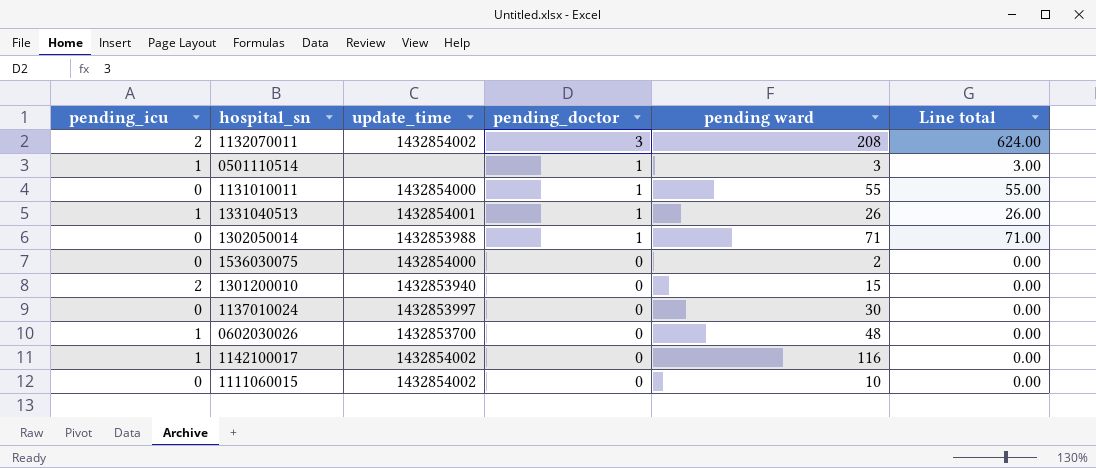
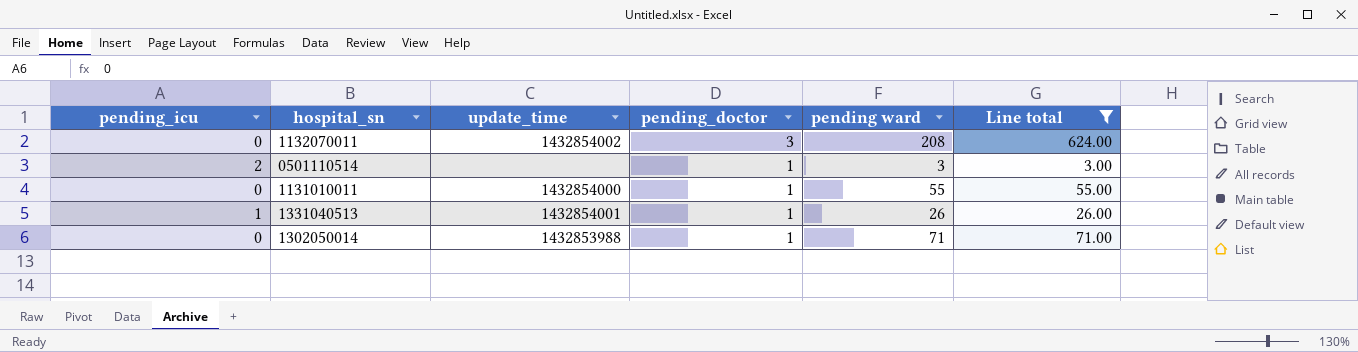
filter: none -> Line total != 0.00
1132070011 | pending_icu: 2 -> 0
0501110514 | pending_icu: 1 -> 2

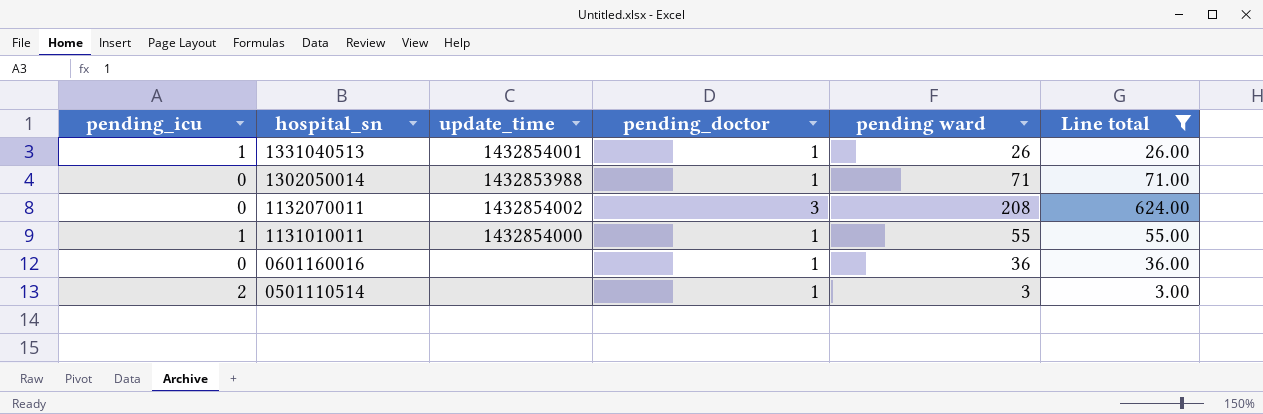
row order: pending_doctor descending -> hospital_sn descending
1131010011 | pending_icu: 0 -> 1
row 0601160016: none -> 0 | none | 1 | 36 | 36.00

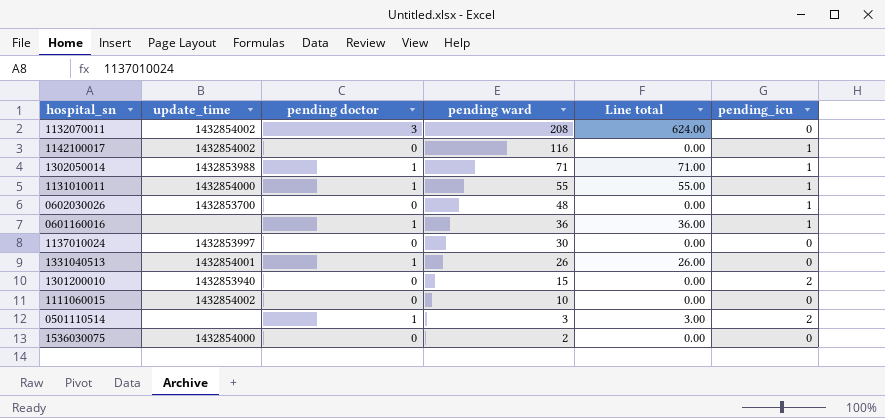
filter: Line total != 0.00 -> none
row order: hospital_sn descending -> pending ward descending
column name: pending_doctor -> pending doctor
column pending_icu | position: 1 -> 6
1302050014 | pending_icu: 0 -> 1
0601160016 | pending_icu: 0 -> 1
1331040513 | pending_icu: 1 -> 0

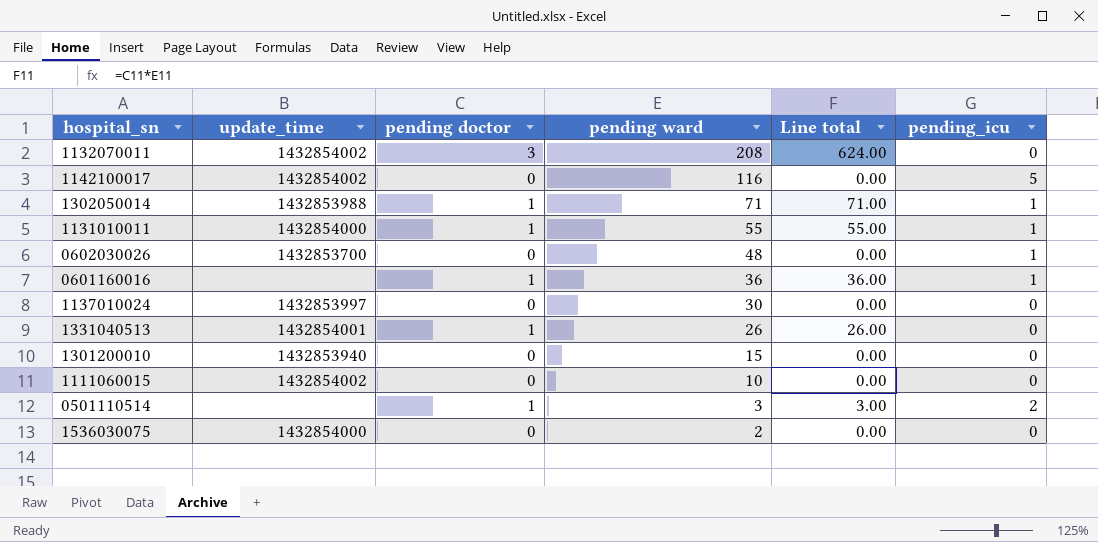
1142100017 | pending_icu: 1 -> 5
1301200010 | pending_icu: 2 -> 0

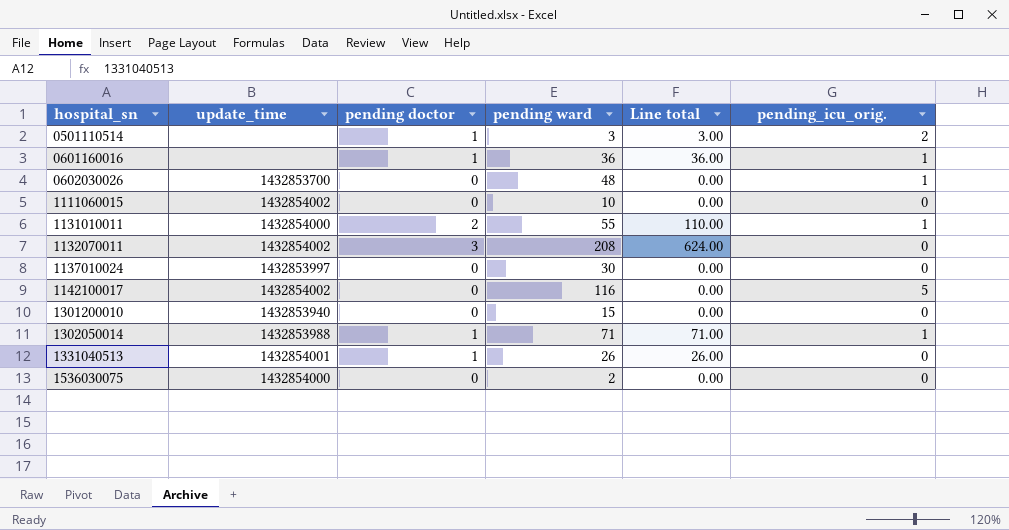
row order: pending ward descending -> hospital_sn ascending
column name: pending_icu -> pending_icu_orig.
1131010011 | pending doctor: 1 -> 2
1131010011 | Line total: 55.00 -> 110.00

